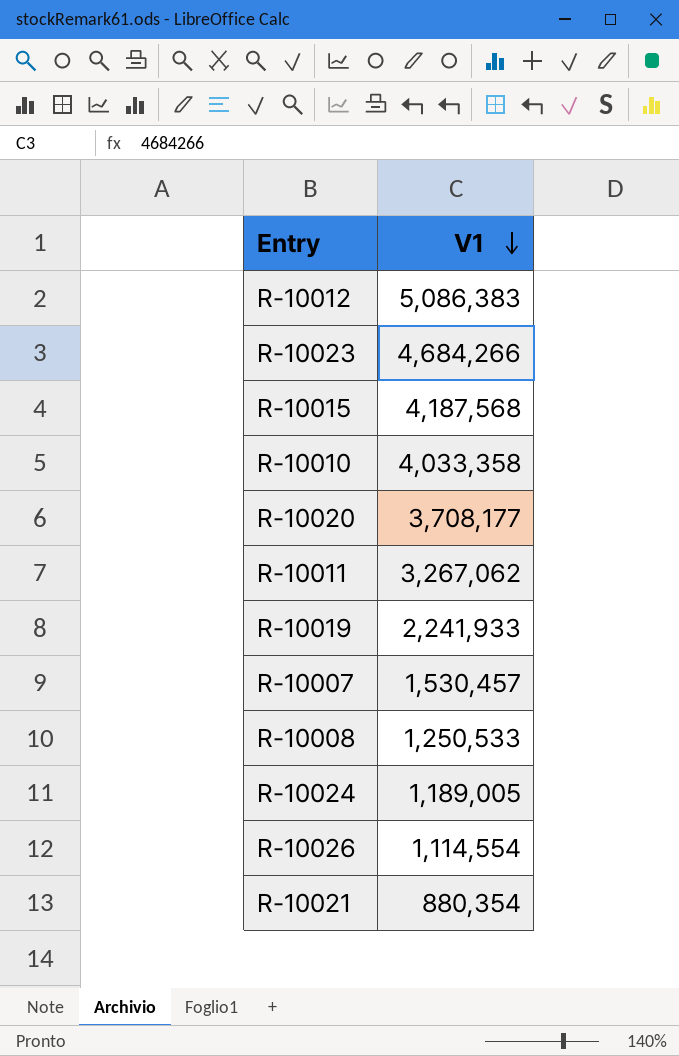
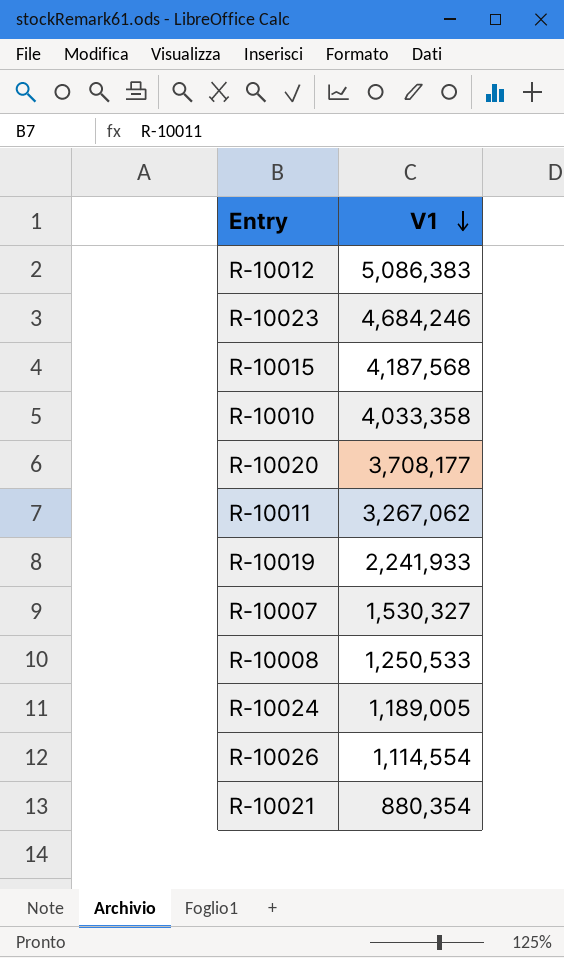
R-10023 | V1: 4,684,266 -> 4,684,246
R-10007 | V1: 1,530,457 -> 1,530,327

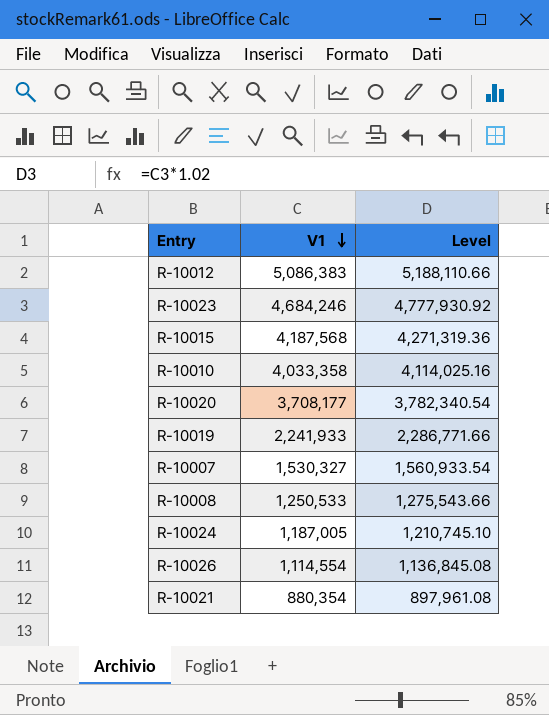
column Level | formula: none -> [V1] * 1.02
row R-10011: 3,267,062 -> none
R-10024 | V1: 1,189,005 -> 1,187,005

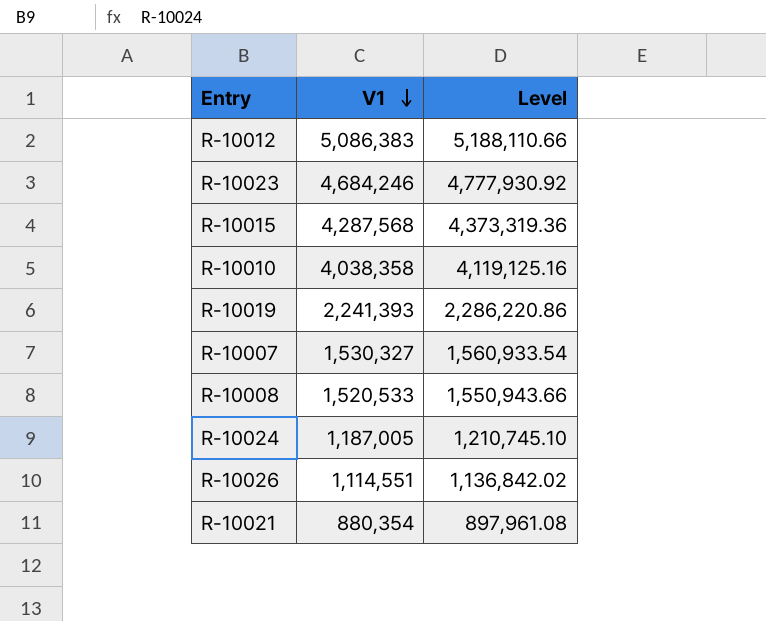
row R-10020: 3,708,177 | 3,782,340.54 -> none
R-10015 | V1: 4,187,568 -> 4,287,568
R-10015 | Level: 4,271,319.36 -> 4,373,319.36
R-10010 | V1: 4,033,358 -> 4,038,358
R-10010 | Level: 4,114,025.16 -> 4,119,125.16
R-10019 | V1: 2,241,933 -> 2,241,393
R-10019 | Level: 2,286,771.66 -> 2,286,220.86
R-10008 | V1: 1,250,533 -> 1,520,533
R-10008 | Level: 1,275,543.66 -> 1,550,943.66
R-10026 | V1: 1,114,554 -> 1,114,551
R-10026 | Level: 1,136,845.08 -> 1,136,842.02

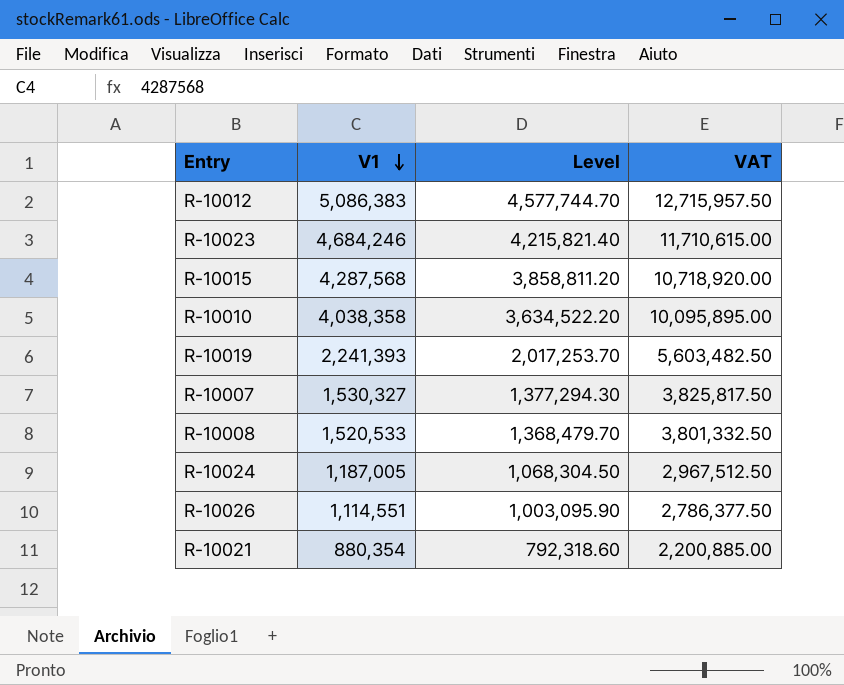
column Level | formula: [V1] * 1.02 -> [V1] * 0.9
column VAT | formula: none -> [V1] * 2.5

